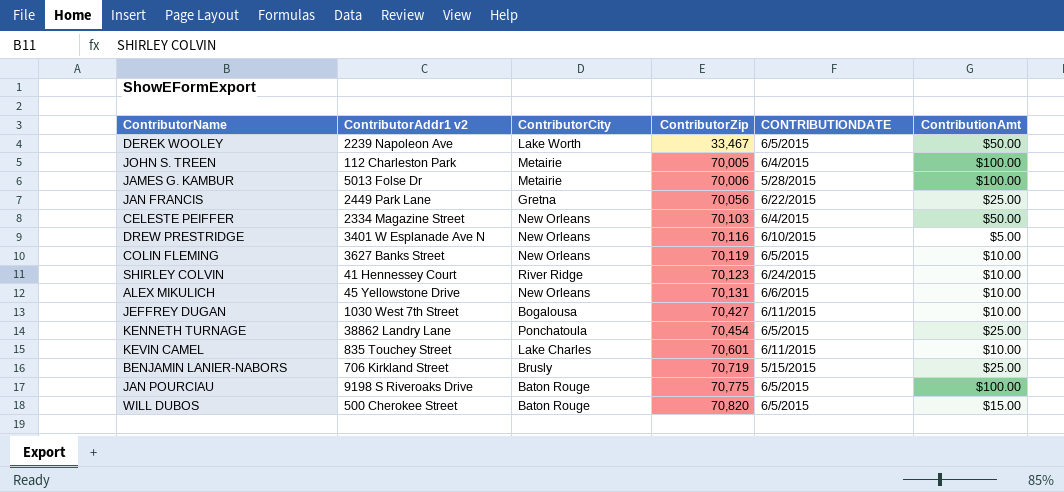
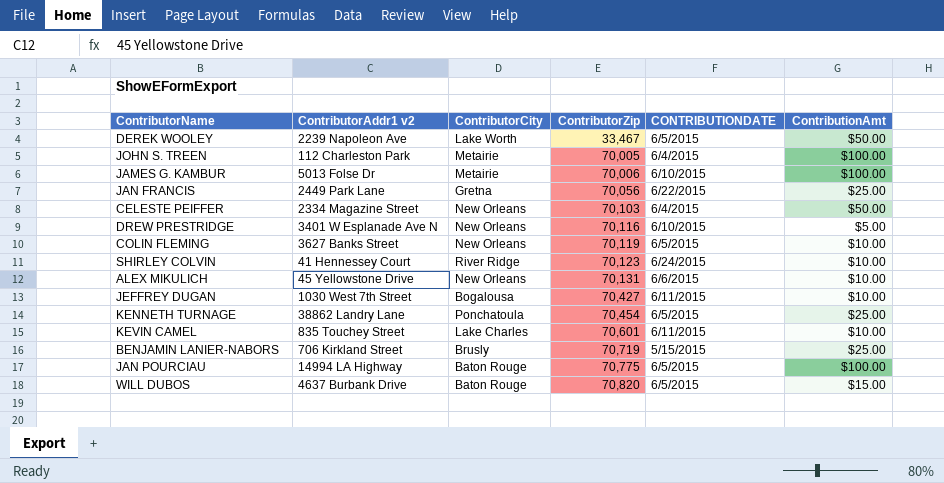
JAMES G. KAMBUR | CONTRIBUTIONDATE: 5/28/2015 -> 6/10/2015
JAN POURCIAU | ContributorAddr1 v2: 9198 S Riveroaks Drive -> 14994 LA Highway
WILL DUBOS | ContributorAddr1 v2: 500 Cherokee Street -> 4637 Burbank Drive

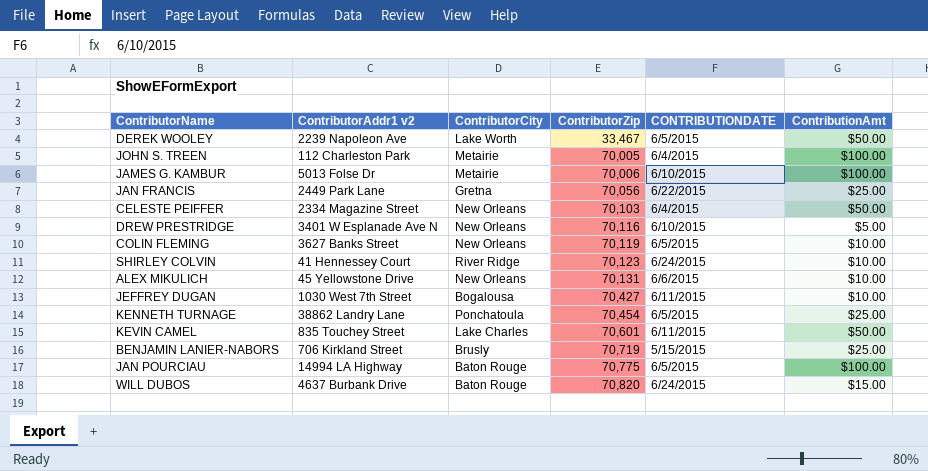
KEVIN CAMEL | ContributionAmt: $10.00 -> $50.00
WILL DUBOS | CONTRIBUTIONDATE: 6/5/2015 -> 6/24/2015

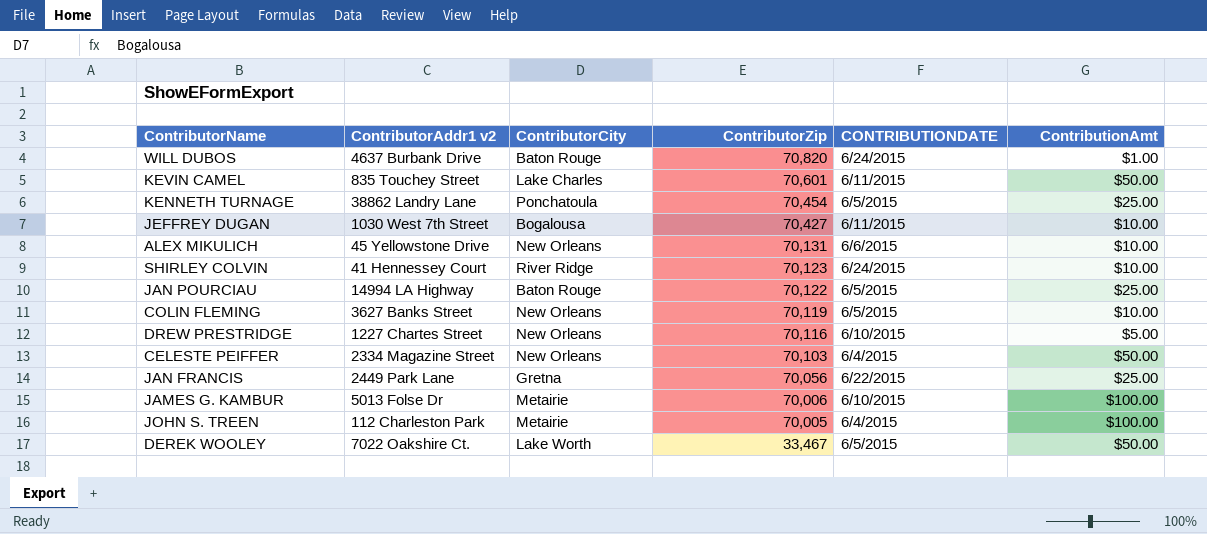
row order: ContributorZip ascending -> ContributorZip descending
row BENJAMIN LANIER-NABORS: 706 Kirkland Street | Brusly | 70,719 | 5/15/2015 | $25.00 -> none
WILL DUBOS | ContributionAmt: $15.00 -> $1.00
JAN POURCIAU | ContributorZip: 70,775 -> 70,122
JAN POURCIAU | ContributionAmt: $100.00 -> $25.00
DREW PRESTRIDGE | ContributorAddr1 v2: 3401 W Esplanade Ave N -> 1227 Chartes Street
DEREK WOOLEY | ContributorAddr1 v2: 2239 Napoleon Ave -> 7022 Oakshire Ct.

